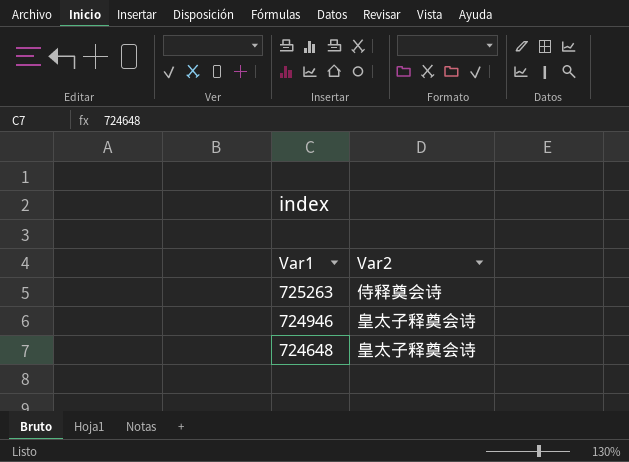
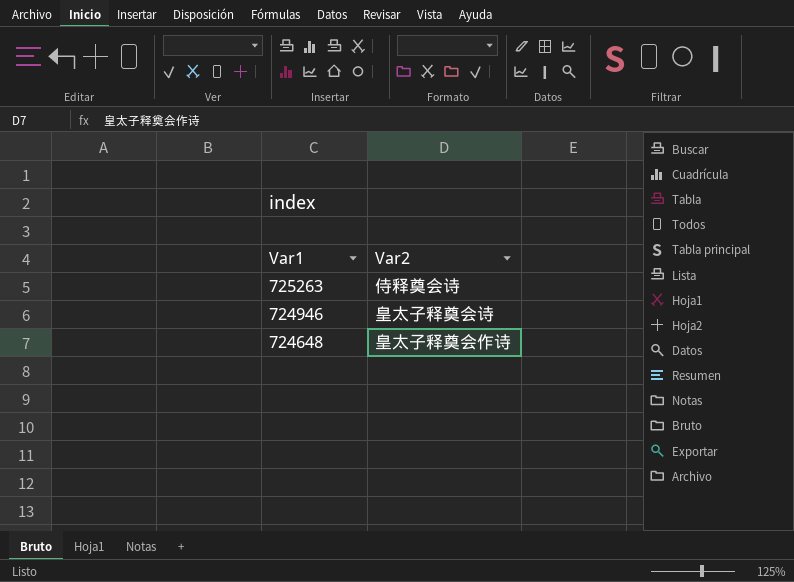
724648 | Var2: 皇太子释奠会诗 -> 皇太子释奠会作诗

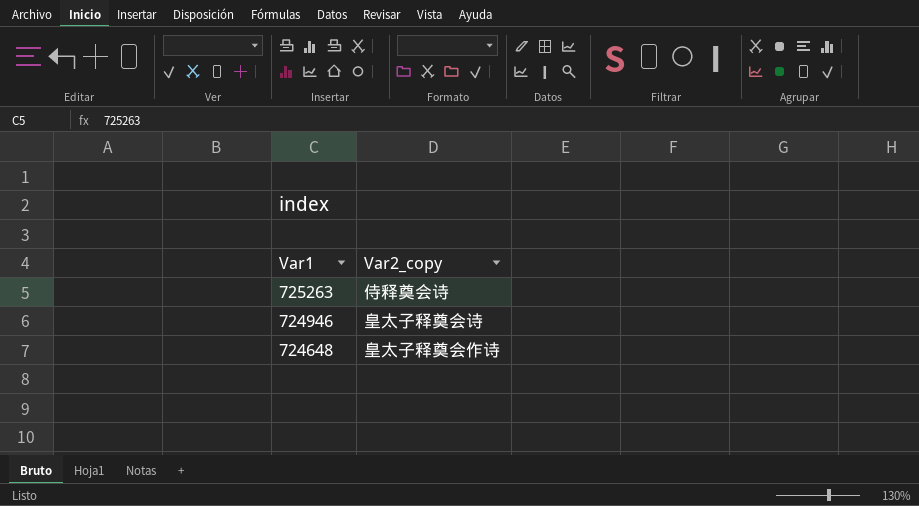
column name: Var2 -> Var2_copy

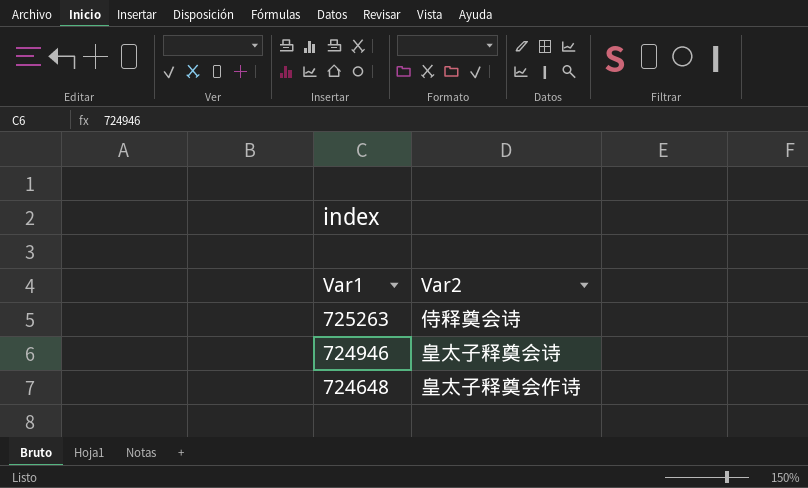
column name: Var2_copy -> Var2

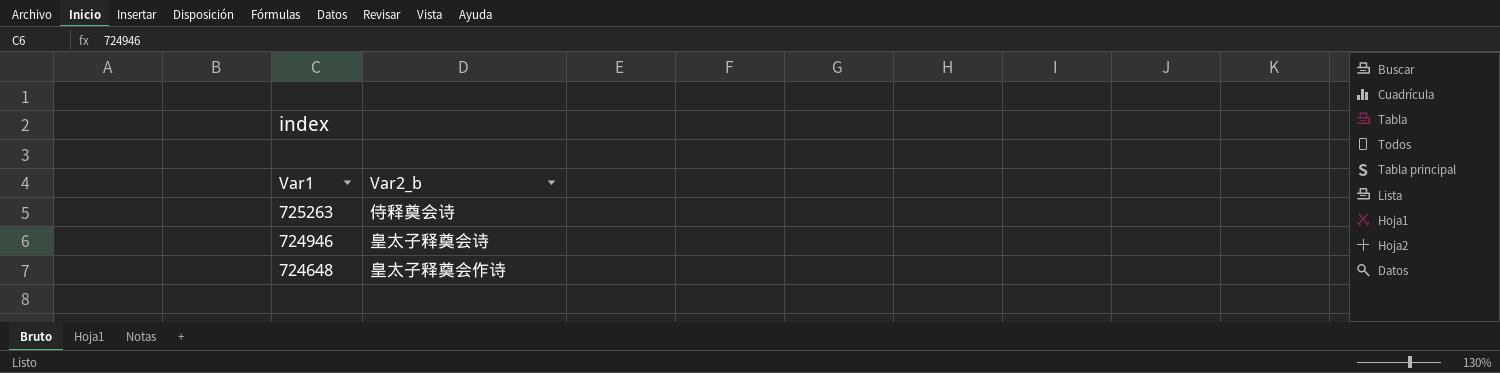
column name: Var2 -> Var2_b

